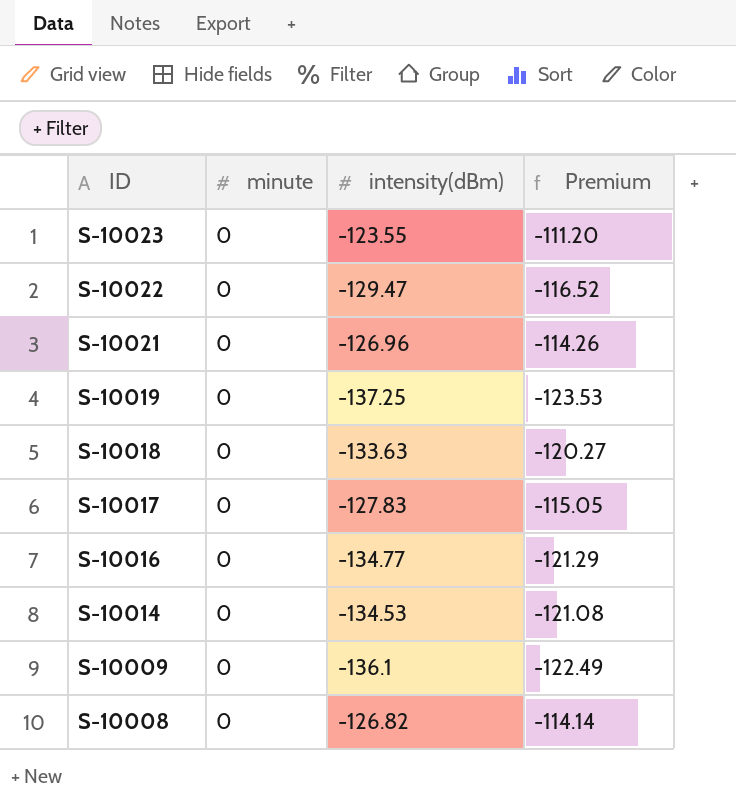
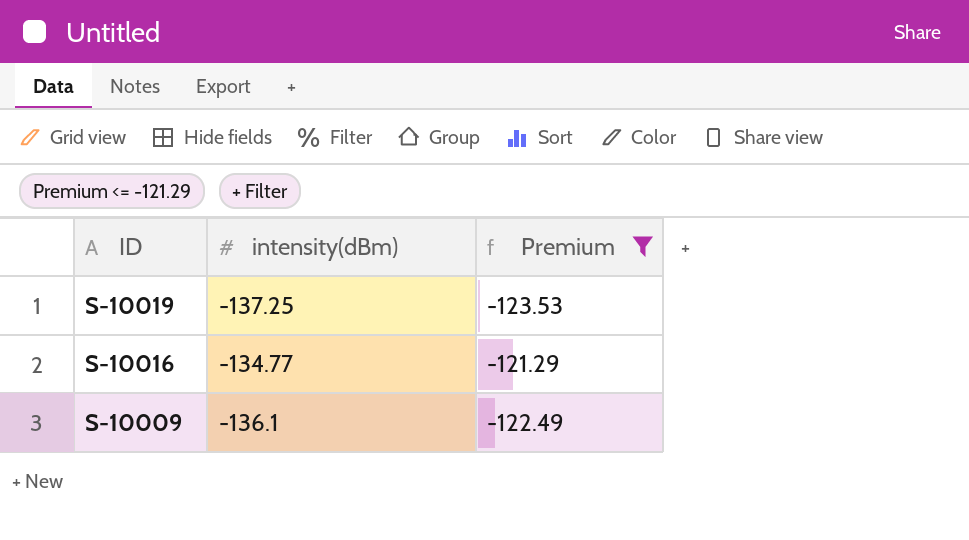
filter: none -> Premium <= -121.29
column minute | position: 2 -> none

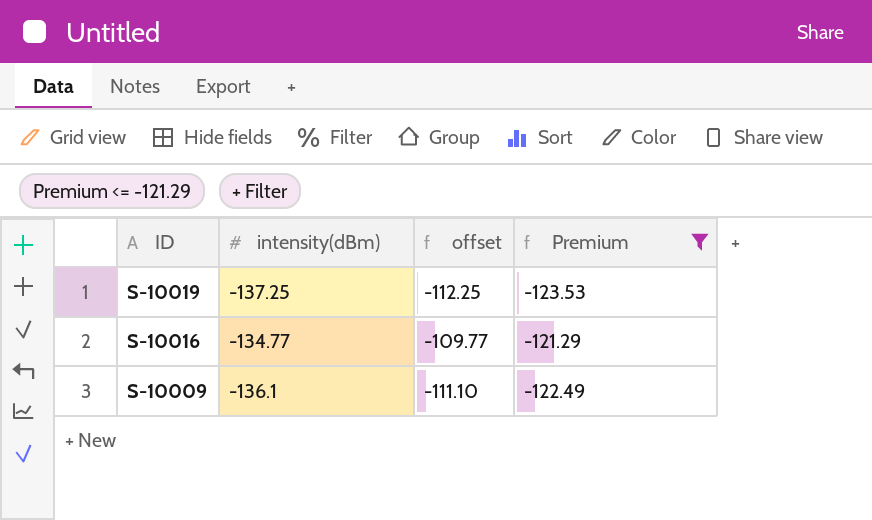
column offset | formula: none -> [intensity(dBm)] + 25

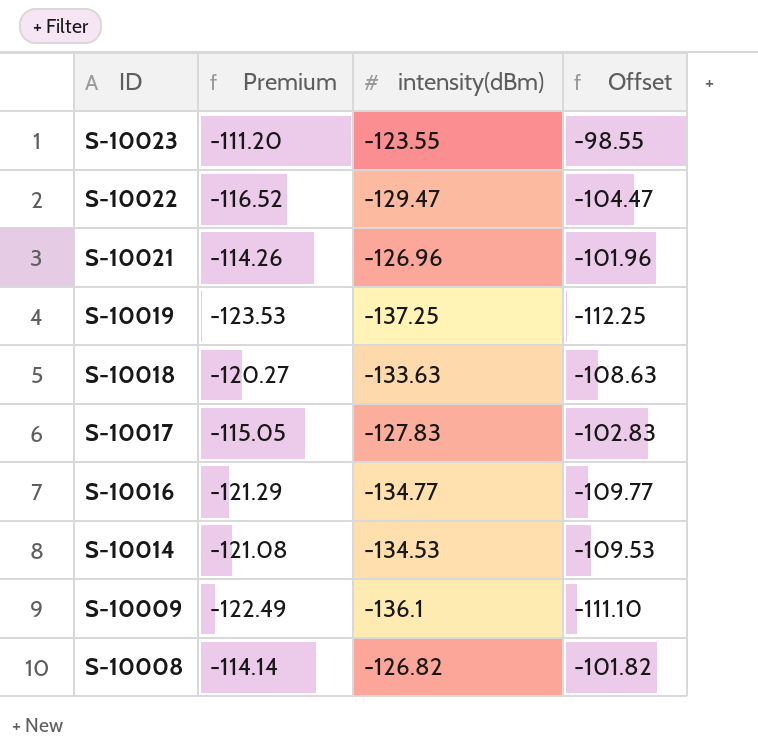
filter: Premium <= -121.29 -> none
column Premium | position: 4 -> 2
column name: offset -> Offset

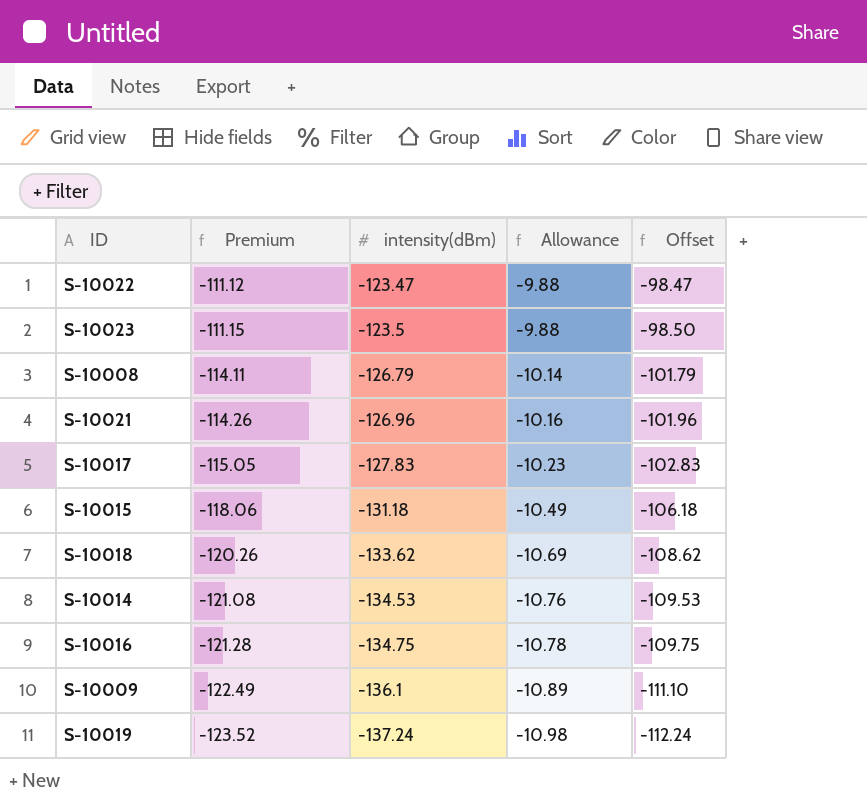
row order: ID descending -> Premium descending
column Allowance | formula: none -> [intensity(dBm)] * 0.08
S-10022 | Premium: -116.52 -> -111.12
S-10022 | intensity(dBm): -129.47 -> -123.47
S-10022 | Offset: -104.47 -> -98.47
S-10023 | Premium: -111.20 -> -111.15
S-10023 | intensity(dBm): -123.55 -> -123.5
S-10023 | Offset: -98.55 -> -98.50
S-10008 | Premium: -114.14 -> -114.11
S-10008 | intensity(dBm): -126.82 -> -126.79
S-10008 | Offset: -101.82 -> -101.79
row S-10015: none -> -118.06 | -131.18 | -10.49 | -106.18
S-10018 | Premium: -120.27 -> -120.26
S-10018 | intensity(dBm): -133.63 -> -133.62
S-10018 | Offset: -108.63 -> -108.62
S-10016 | Premium: -121.29 -> -121.28
S-10016 | intensity(dBm): -134.77 -> -134.75
S-10016 | Offset: -109.77 -> -109.75
S-10019 | Premium: -123.53 -> -123.52
S-10019 | intensity(dBm): -137.25 -> -137.24
S-10019 | Offset: -112.25 -> -112.24

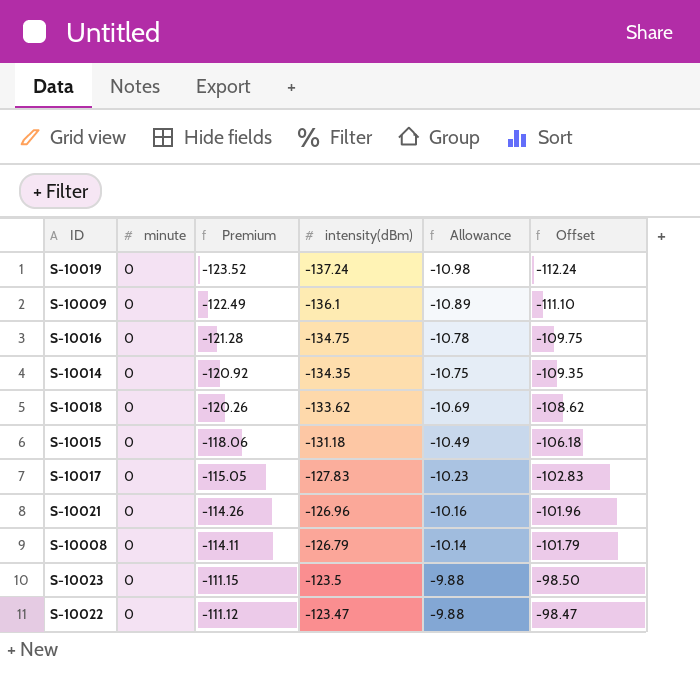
row order: Premium descending -> Premium ascending
column minute | position: none -> 2
S-10014 | Premium: -121.08 -> -120.92
S-10014 | intensity(dBm): -134.53 -> -134.35
S-10014 | Allowance: -10.76 -> -10.75
S-10014 | Offset: -109.53 -> -109.35

